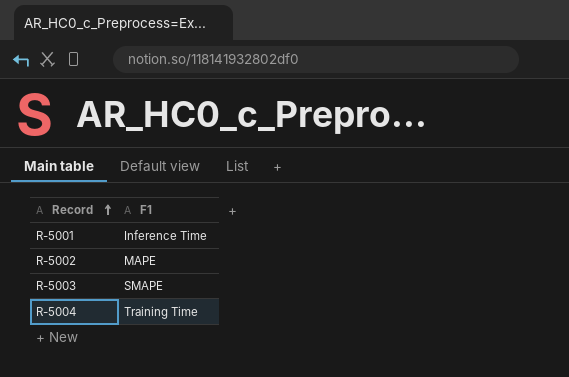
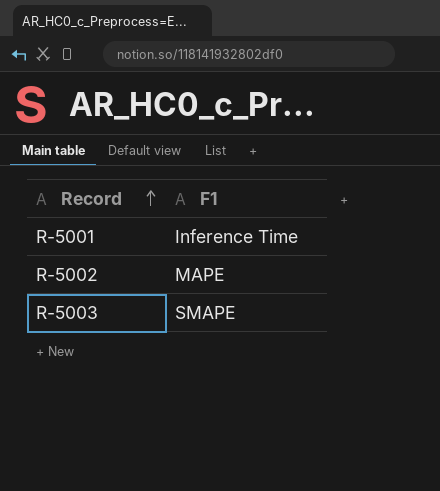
row R-5004: Training Time -> none

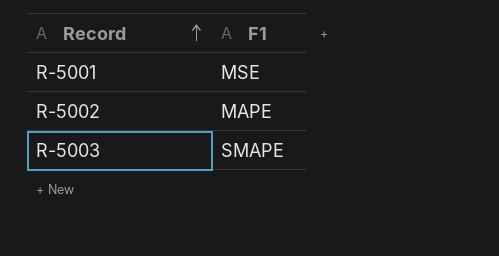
R-5001 | F1: Inference Time -> MSE

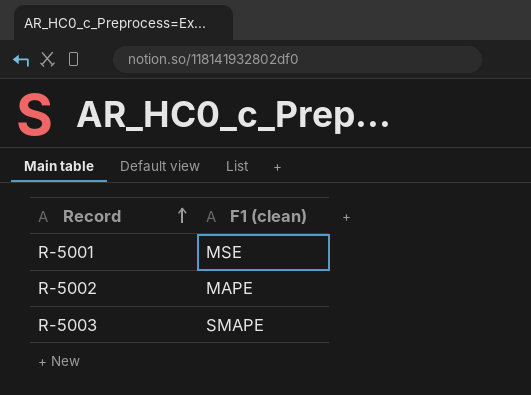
column name: F1 -> F1 (clean)

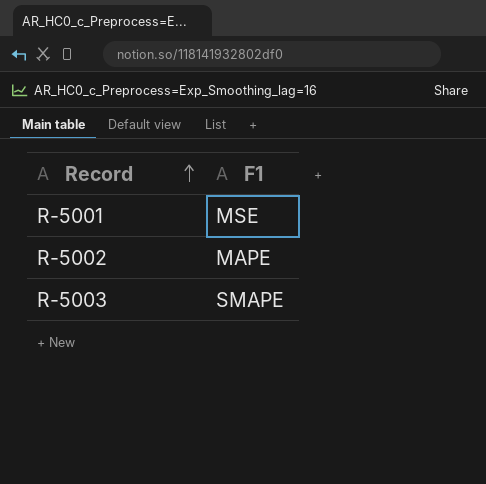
column name: F1 (clean) -> F1

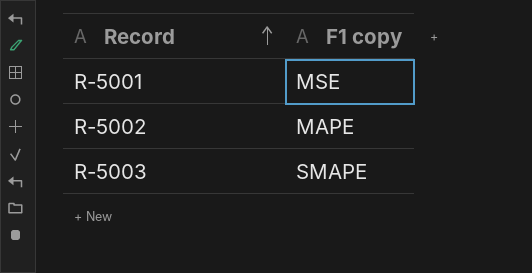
column name: F1 -> F1 copy

